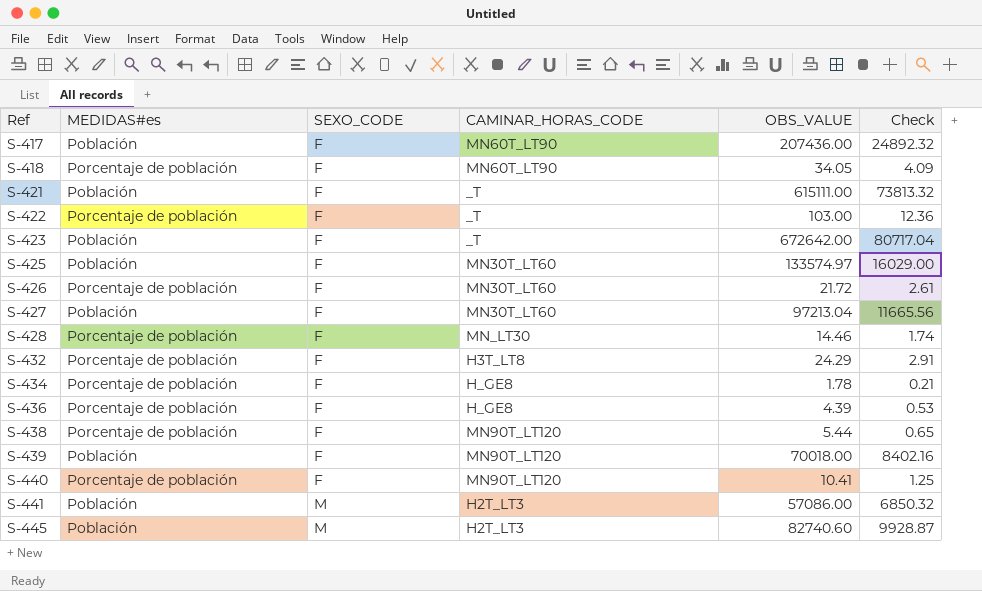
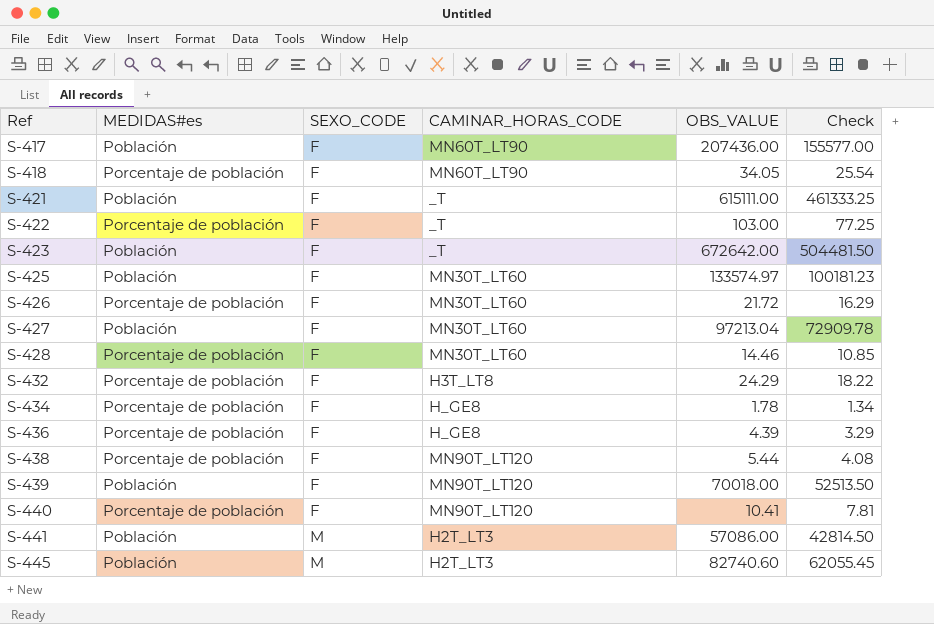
column Check | formula: [OBS_VALUE] * 0.12 -> [OBS_VALUE] * 0.75
S-428 | CAMINAR_HORAS_CODE: MN_LT30 -> MN30T_LT60

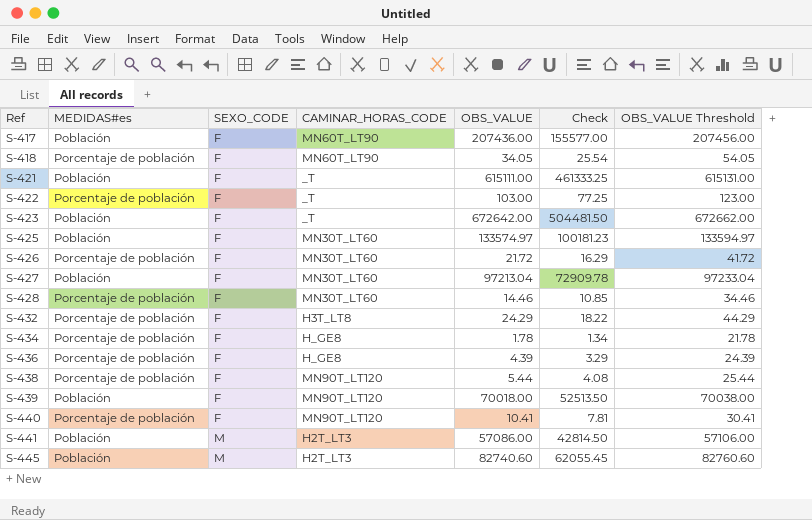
column OBS_VALUE Threshold | formula: none -> [OBS_VALUE] + 20

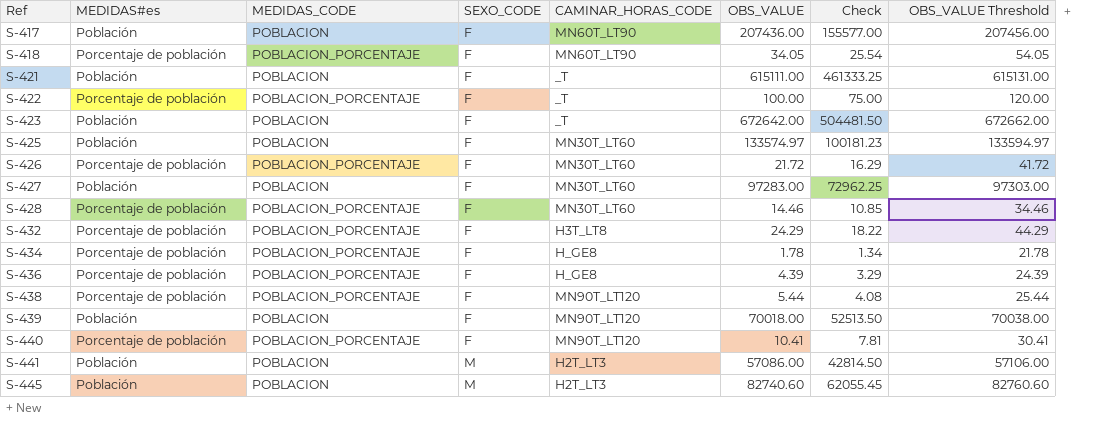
column MEDIDAS_CODE | position: none -> 3
S-422 | OBS_VALUE: 103.00 -> 100.00
S-422 | Check: 77.25 -> 75.00
S-422 | OBS_VALUE Threshold: 123.00 -> 120.00
S-427 | OBS_VALUE: 97213.04 -> 97283.00
S-427 | Check: 72909.78 -> 72962.25
S-427 | OBS_VALUE Threshold: 97233.04 -> 97303.00

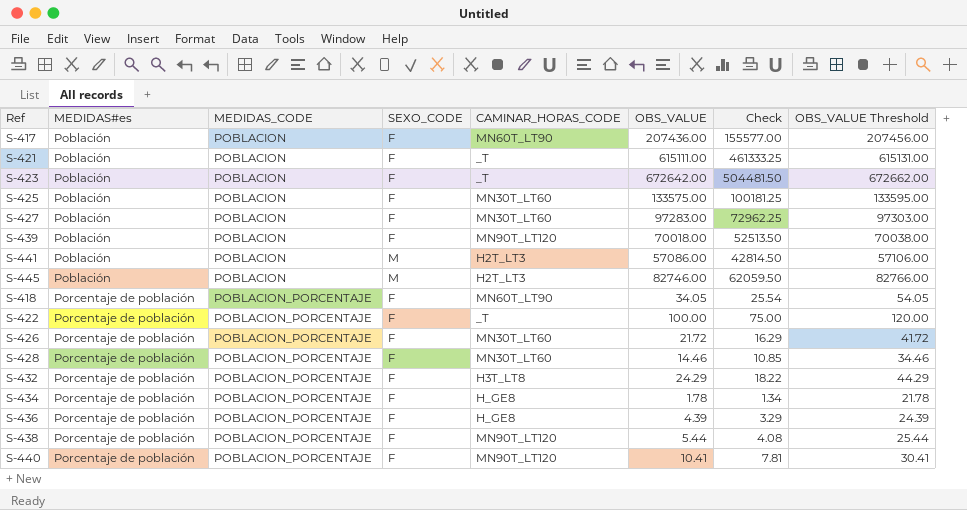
row order: Ref ascending -> MEDIDAS#es ascending
S-425 | OBS_VALUE: 133574.97 -> 133575.00
S-425 | Check: 100181.23 -> 100181.25
S-425 | OBS_VALUE Threshold: 133594.97 -> 133595.00
S-445 | OBS_VALUE: 82740.60 -> 82746.00
S-445 | Check: 62055.45 -> 62059.50
S-445 | OBS_VALUE Threshold: 82760.60 -> 82766.00

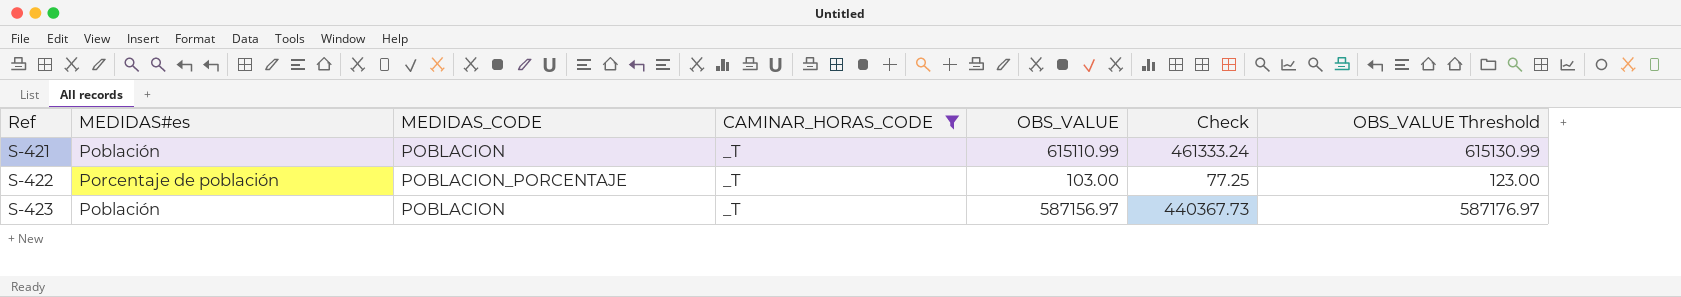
filter: none -> CAMINAR_HORAS_CODE = _T
row order: MEDIDAS#es ascending -> Ref ascending
column SEXO_CODE | position: 4 -> none
S-421 | OBS_VALUE: 615111.00 -> 615110.99
S-421 | Check: 461333.25 -> 461333.24
S-421 | OBS_VALUE Threshold: 615131.00 -> 615130.99
S-422 | OBS_VALUE: 100.00 -> 103.00
S-422 | Check: 75.00 -> 77.25
S-422 | OBS_VALUE Threshold: 120.00 -> 123.00
S-423 | OBS_VALUE: 672642.00 -> 587156.97
S-423 | Check: 504481.50 -> 440367.73
S-423 | OBS_VALUE Threshold: 672662.00 -> 587176.97

